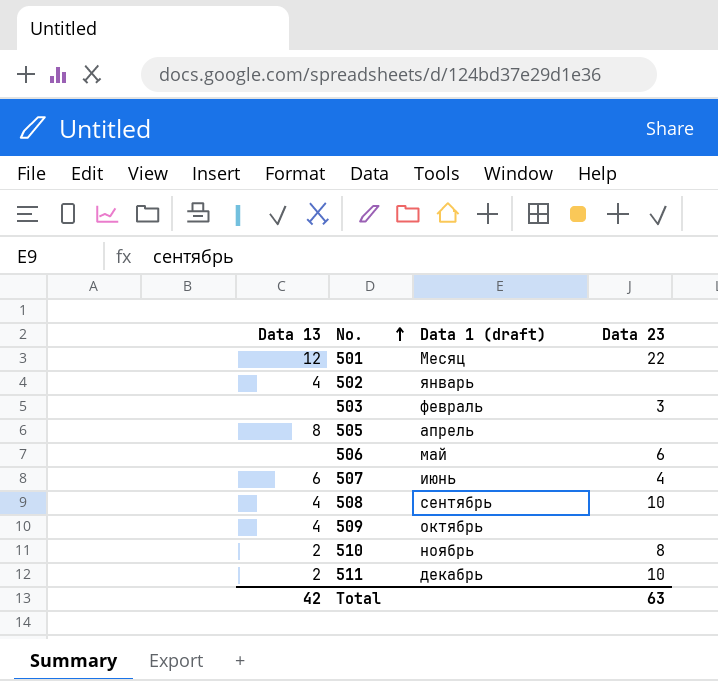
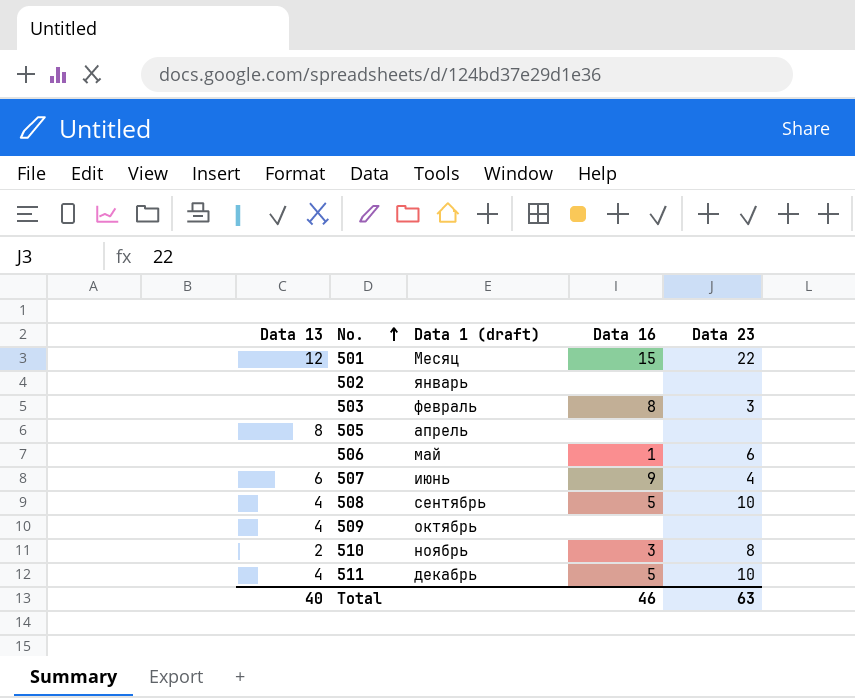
column Data 16 | position: none -> 4
502 | Data 13: 4 -> none
511 | Data 13: 2 -> 4
Total | Data 13: 42 -> 40

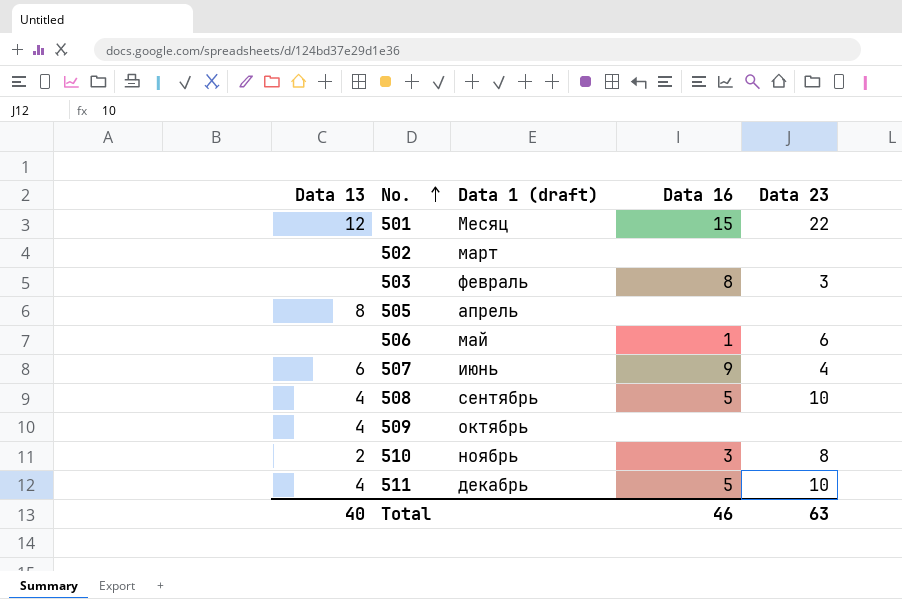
502 | Data 1 (draft): январь -> март

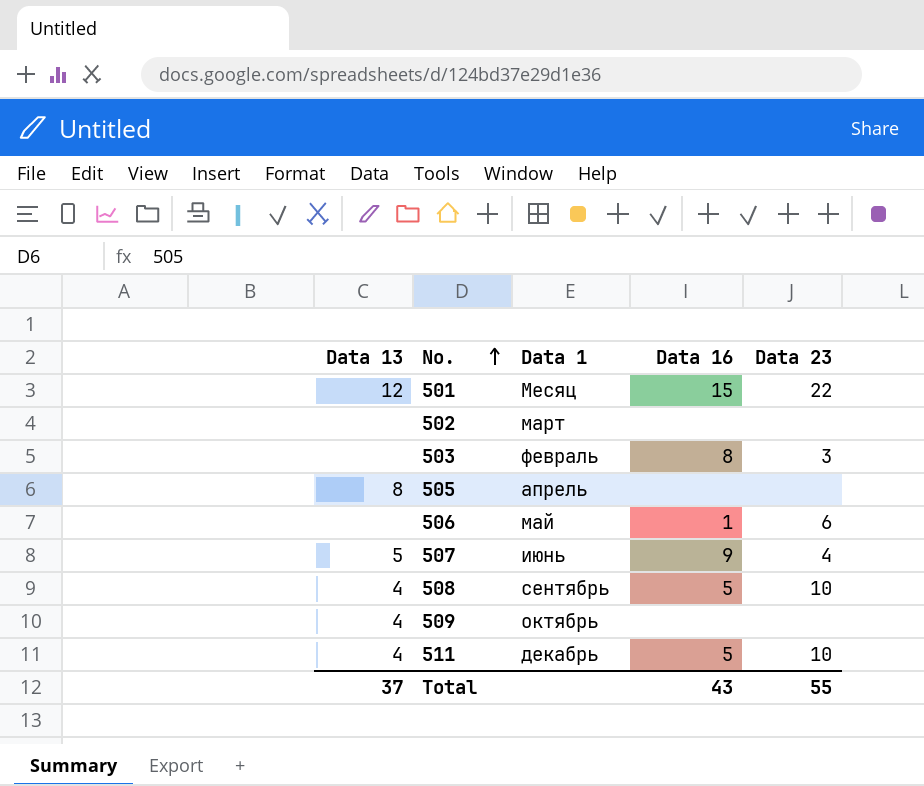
column name: Data 1 (draft) -> Data 1
row 510: 2 | ноябрь | 3 | 8 -> none
507 | Data 13: 6 -> 5
Total | Data 13: 40 -> 37
Total | Data 16: 46 -> 43
Total | Data 23: 63 -> 55

